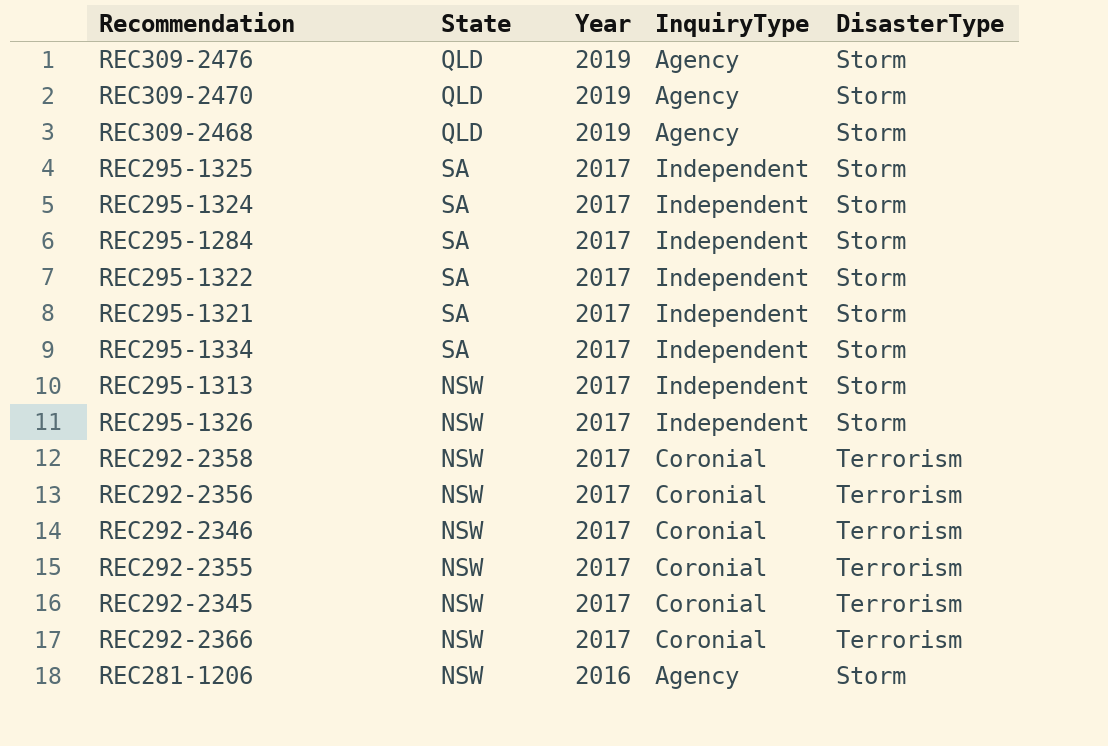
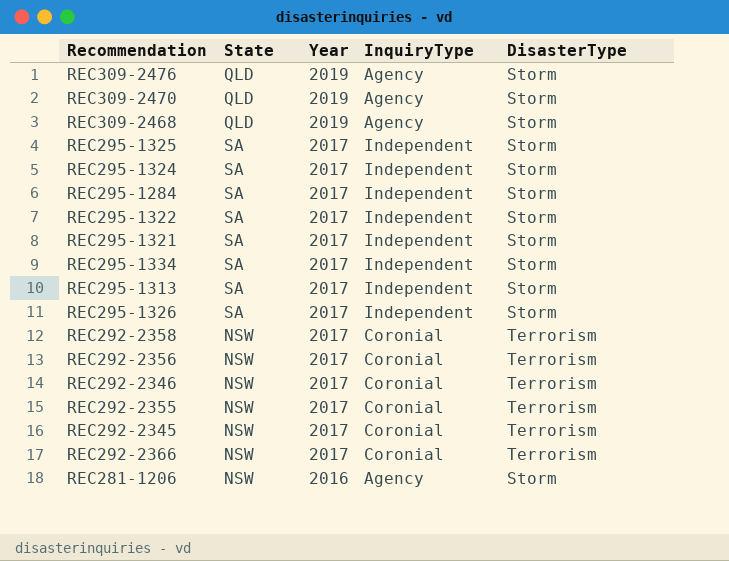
REC295-1313 | State: NSW -> SA
REC295-1326 | State: NSW -> SA

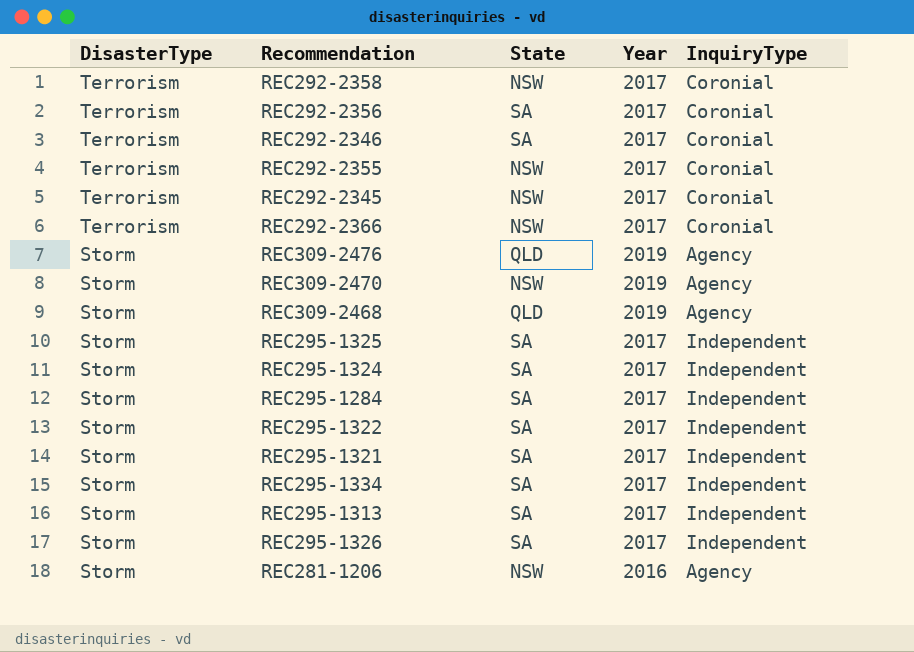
row order: Year descending -> DisasterType descending
column DisasterType | position: 5 -> 1
REC292-2356 | State: NSW -> SA
REC292-2346 | State: NSW -> SA
REC309-2470 | State: QLD -> NSW

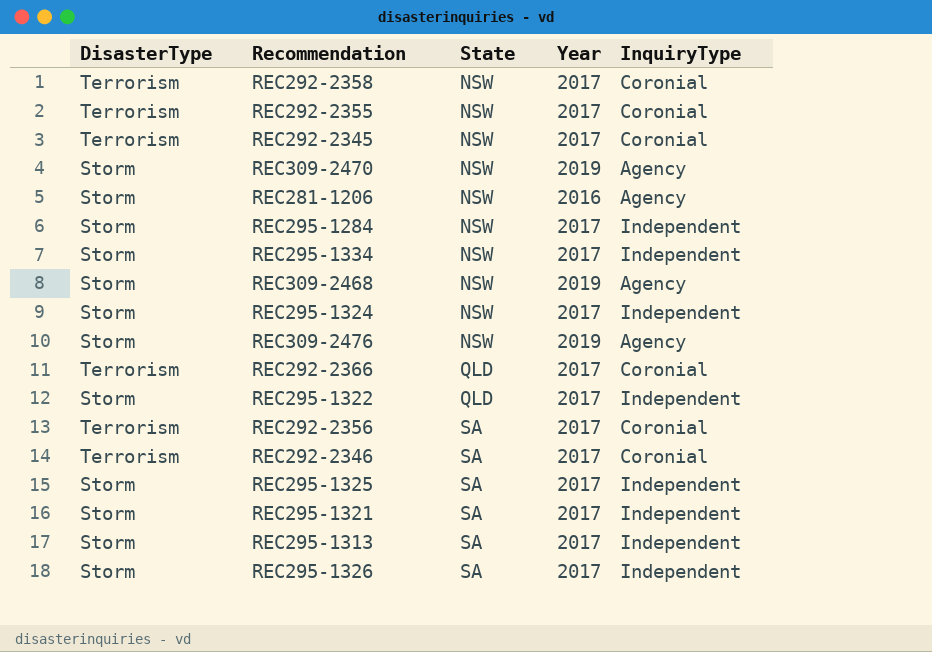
row order: DisasterType descending -> State ascending
REC295-1284 | State: SA -> NSW
REC295-1334 | State: SA -> NSW
REC309-2468 | State: QLD -> NSW
REC295-1324 | State: SA -> NSW
REC309-2476 | State: QLD -> NSW
REC292-2366 | State: NSW -> QLD
REC295-1322 | State: SA -> QLD

